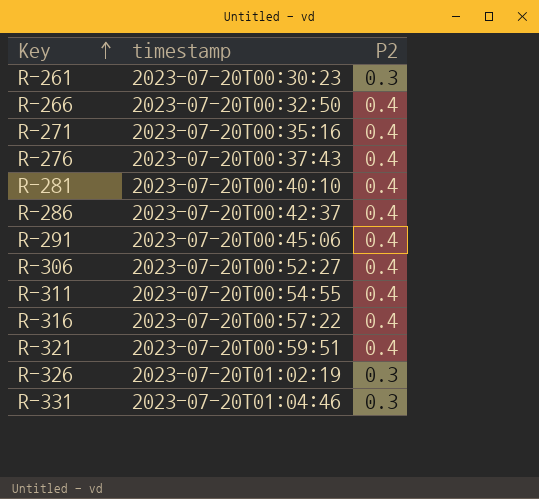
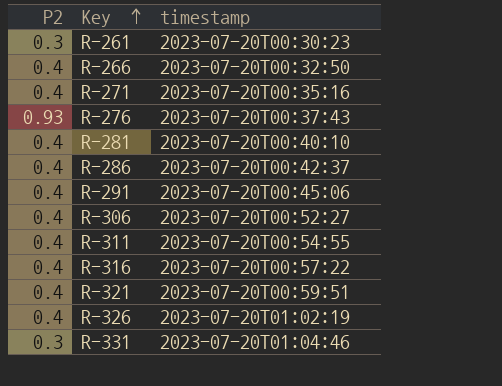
column P2 | position: 3 -> 1
R-276 | P2: 0.4 -> 0.93
R-326 | P2: 0.3 -> 0.4

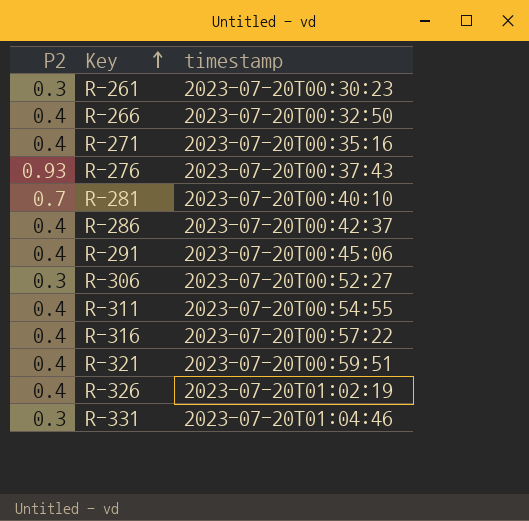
R-281 | P2: 0.4 -> 0.7
R-306 | P2: 0.4 -> 0.3

